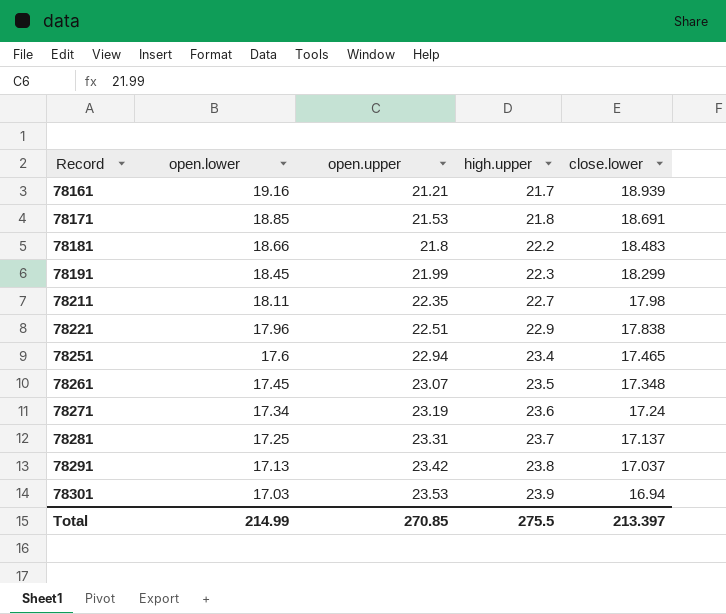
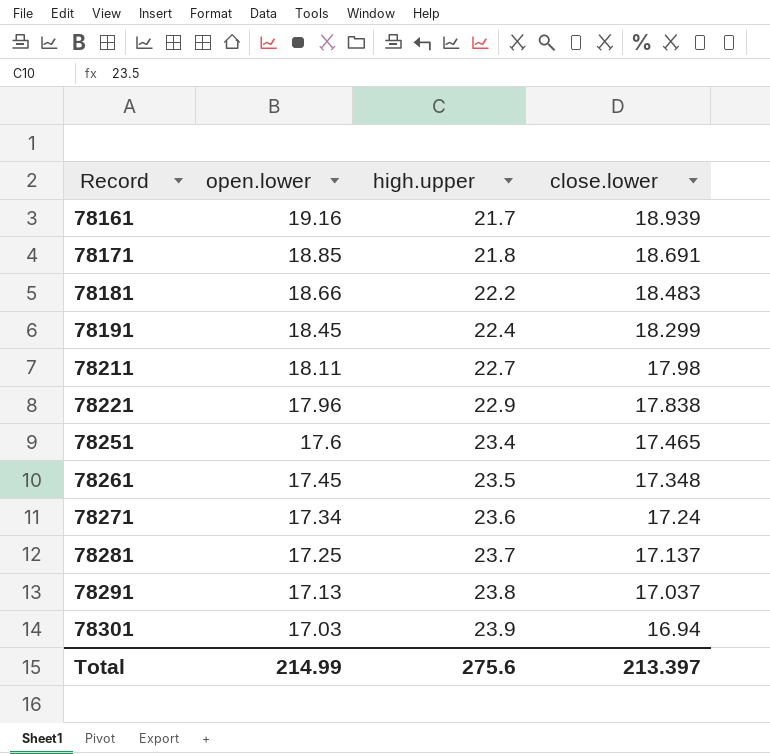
column open.upper | position: 3 -> none
78191 | high.upper: 22.3 -> 22.4
Total | high.upper: 275.5 -> 275.6

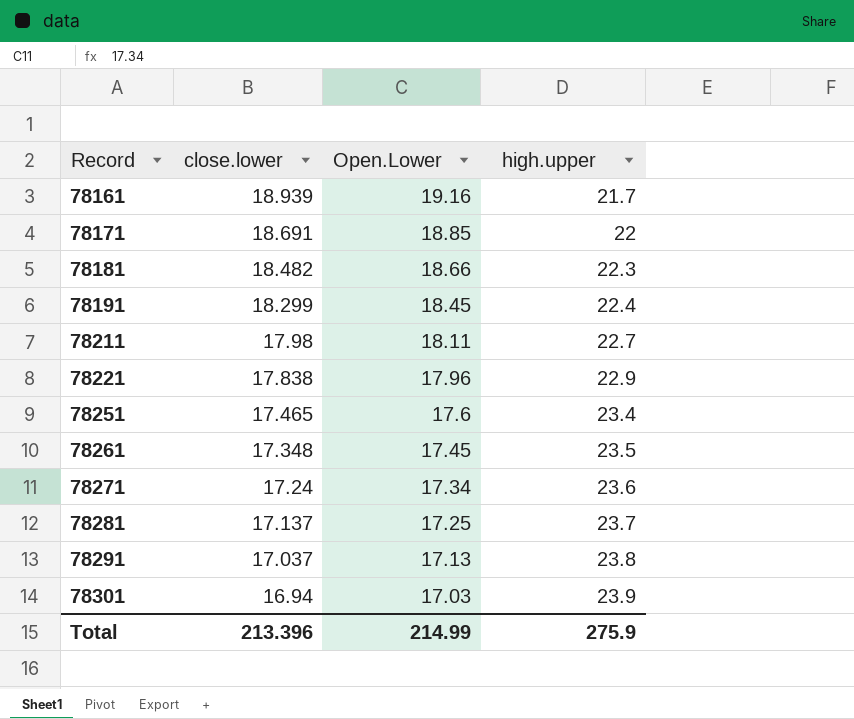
column close.lower | position: 4 -> 2
column name: open.lower -> Open.Lower
78171 | high.upper: 21.8 -> 22
78181 | close.lower: 18.483 -> 18.482
78181 | high.upper: 22.2 -> 22.3
Total | close.lower: 213.397 -> 213.396
Total | high.upper: 275.6 -> 275.9

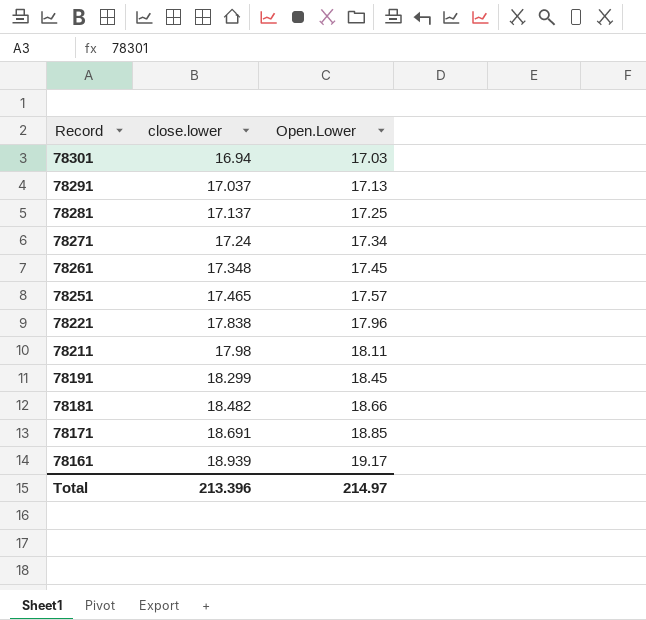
row order: Record ascending -> Record descending
column high.upper | position: 4 -> none
78251 | Open.Lower: 17.6 -> 17.57
78161 | Open.Lower: 19.16 -> 19.17
Total | Open.Lower: 214.99 -> 214.97

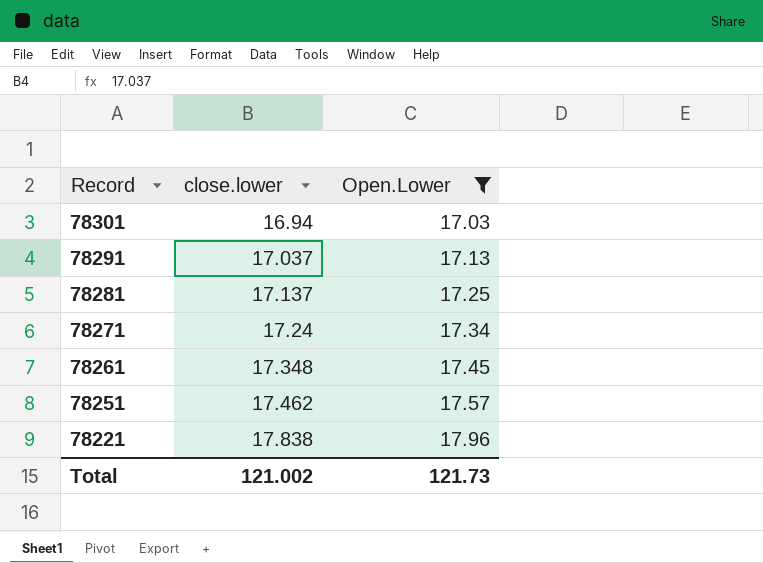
filter: none -> Open.Lower <= 17.96
78251 | close.lower: 17.465 -> 17.462
Total | close.lower: 213.396 -> 121.002
Total | Open.Lower: 214.97 -> 121.73

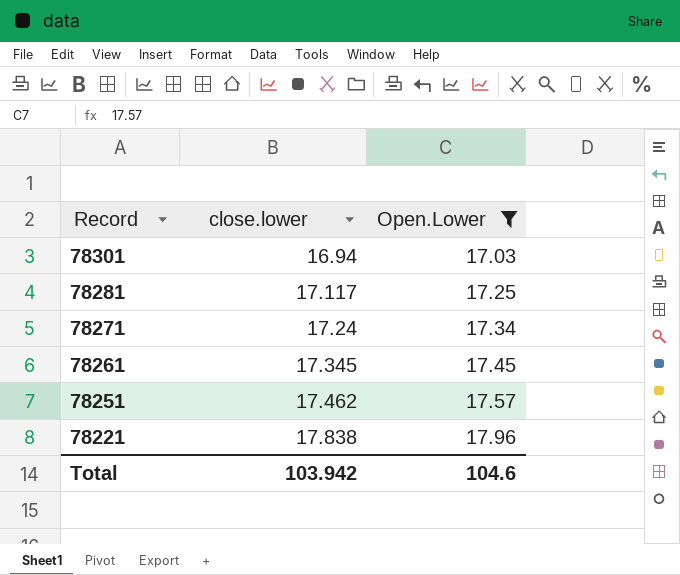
row 78291: 17.037 | 17.13 -> none
78281 | close.lower: 17.137 -> 17.117
78261 | close.lower: 17.348 -> 17.345
Total | close.lower: 121.002 -> 103.942
Total | Open.Lower: 121.73 -> 104.6

